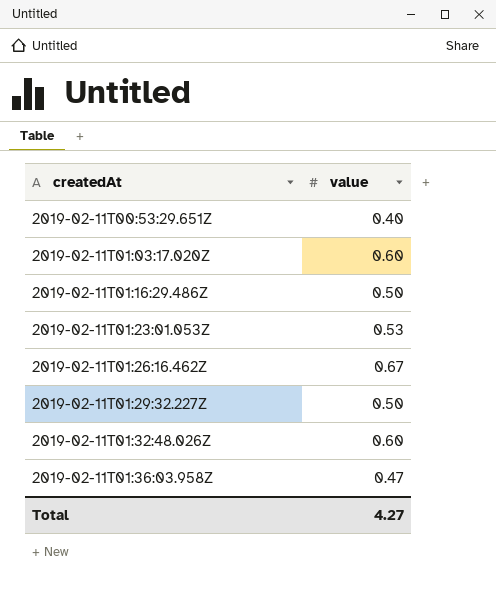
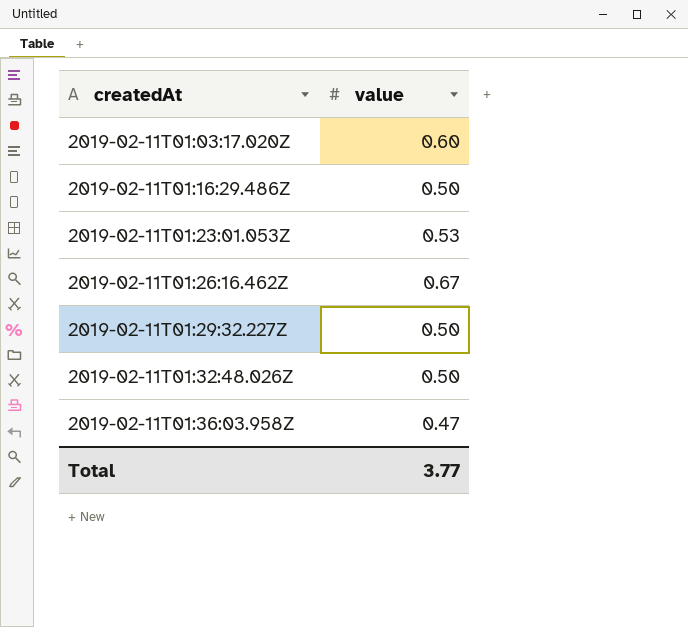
row 2019-02-11T00:53:29.651Z: 0.40 -> none
2019-02-11T01:32:48.026Z | value: 0.60 -> 0.50
Total | value: 4.27 -> 3.77

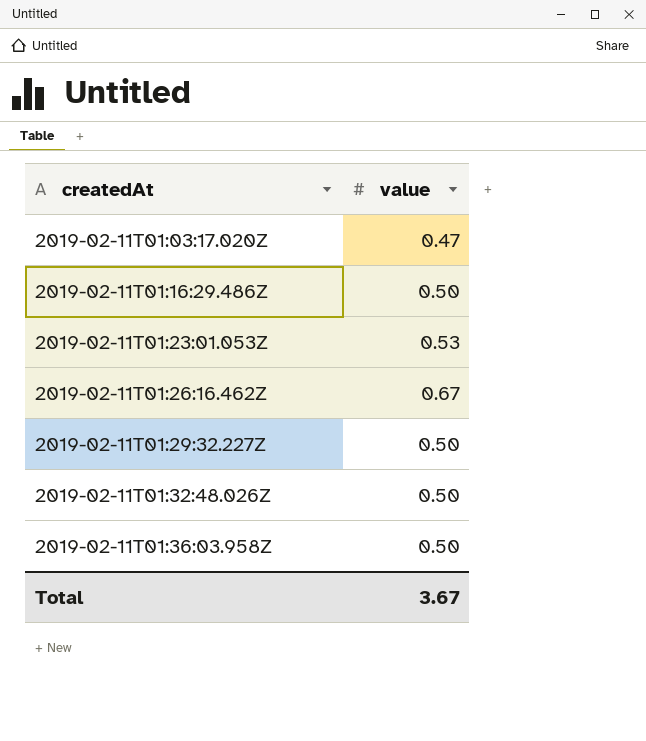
2019-02-11T01:03:17.020Z | value: 0.60 -> 0.47
2019-02-11T01:36:03.958Z | value: 0.47 -> 0.50
Total | value: 3.77 -> 3.67

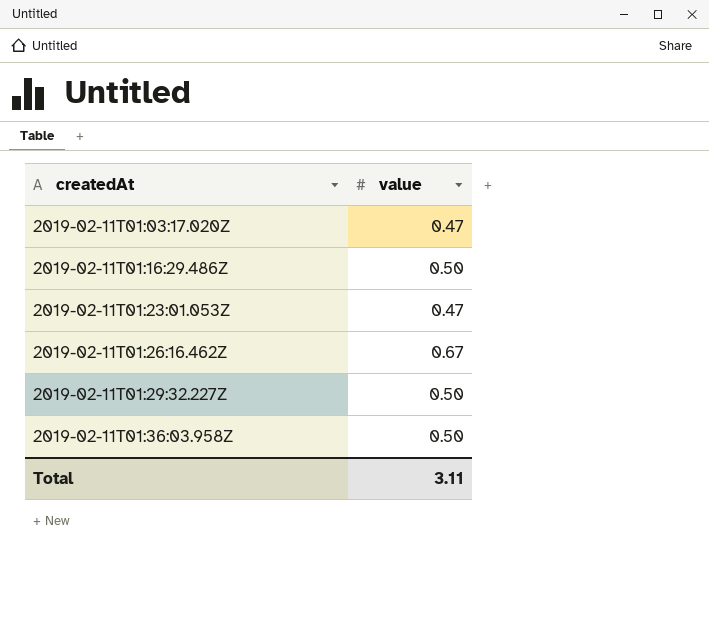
row 2019-02-11T01:32:48.026Z: 0.50 -> none
2019-02-11T01:23:01.053Z | value: 0.53 -> 0.47
Total | value: 3.67 -> 3.11

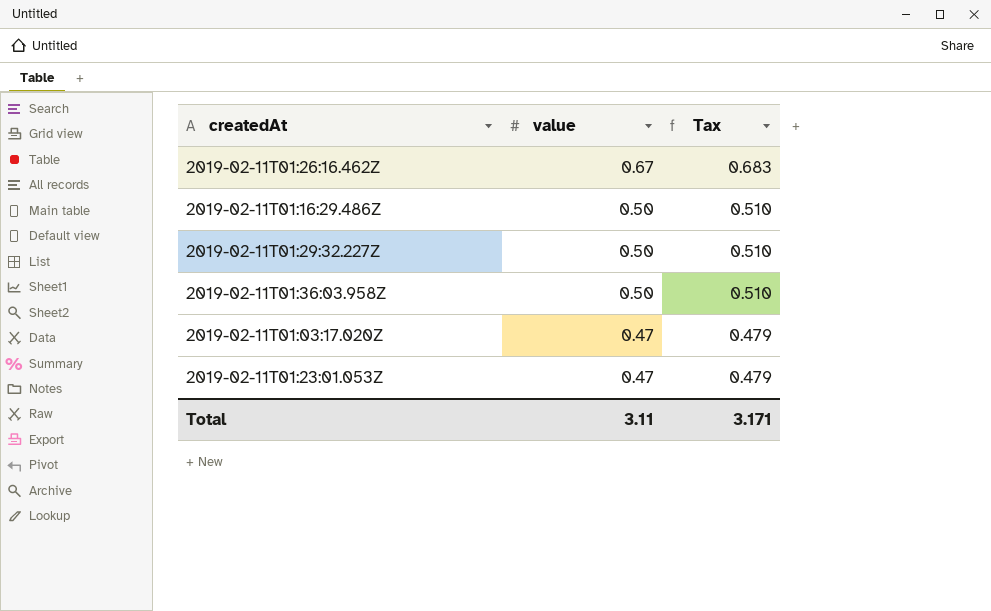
row order: createdAt ascending -> value descending
column Tax | formula: none -> [value] * 1.02

